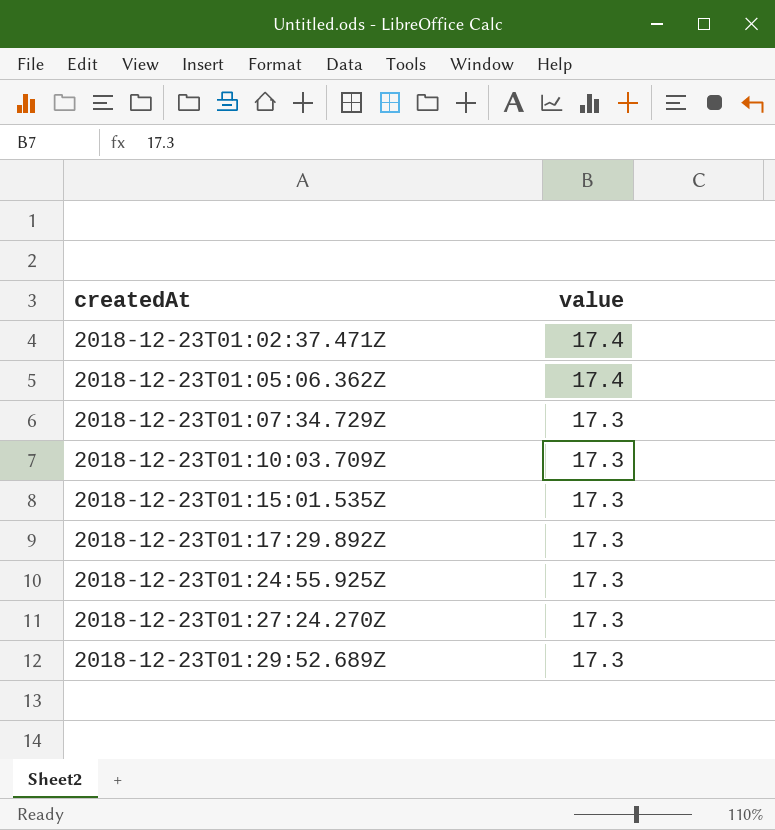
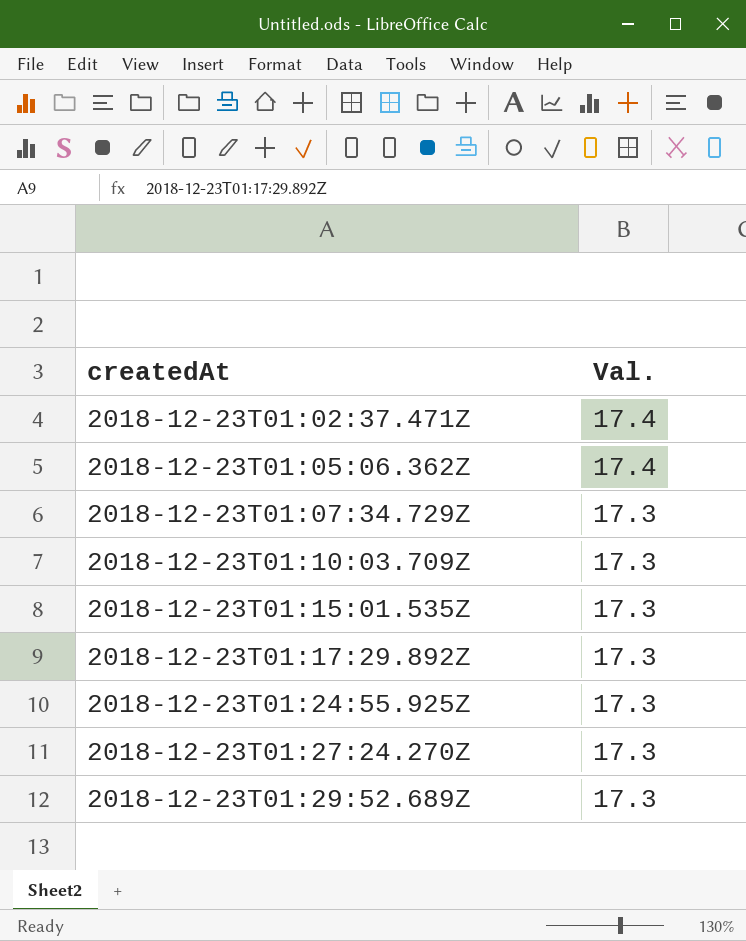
column name: value -> Val.

